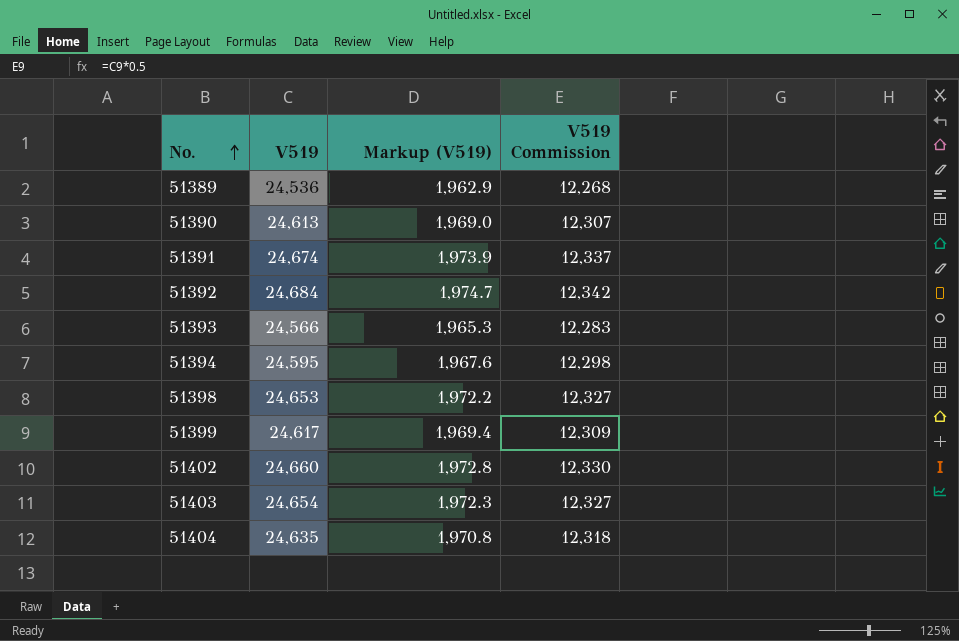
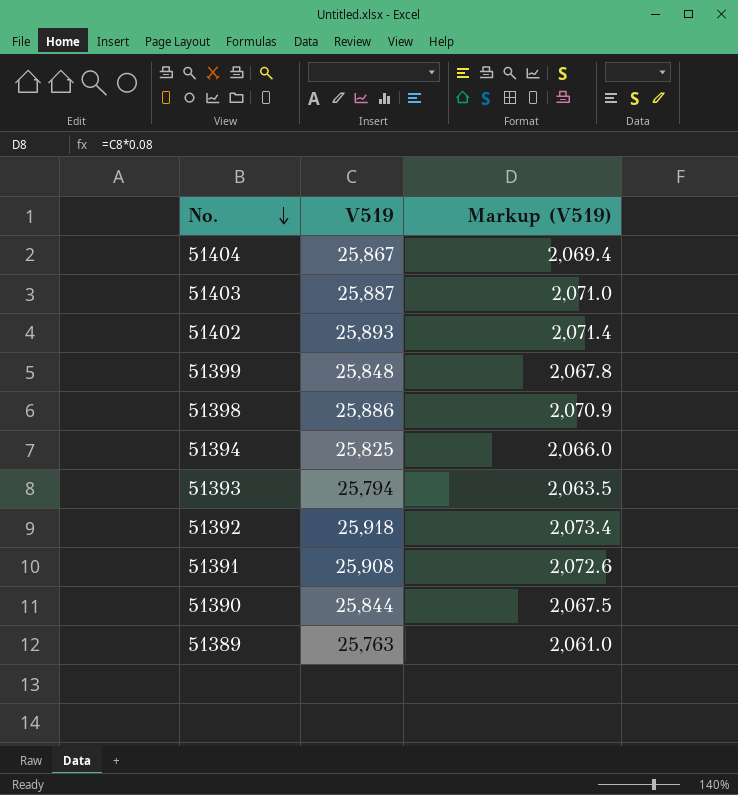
row order: No. ascending -> No. descending
column V519 Commission | formula: [V519] * 0.5 -> none
51404 | V519: 24,635 -> 25,867
51404 | Markup (V519): 1,970.8 -> 2,069.4
51403 | V519: 24,654 -> 25,887
51403 | Markup (V519): 1,972.3 -> 2,071.0
51402 | V519: 24,660 -> 25,893
51402 | Markup (V519): 1,972.8 -> 2,071.4
51399 | V519: 24,617 -> 25,848
51399 | Markup (V519): 1,969.4 -> 2,067.8
51398 | V519: 24,653 -> 25,886
51398 | Markup (V519): 1,972.2 -> 2,070.9
51394 | V519: 24,595 -> 25,825
51394 | Markup (V519): 1,967.6 -> 2,066.0
51393 | V519: 24,566 -> 25,794
51393 | Markup (V519): 1,965.3 -> 2,063.5
51392 | V519: 24,684 -> 25,918
51392 | Markup (V519): 1,974.7 -> 2,073.4
51391 | V519: 24,674 -> 25,908
51391 | Markup (V519): 1,973.9 -> 2,072.6
51390 | V519: 24,613 -> 25,844
51390 | Markup (V519): 1,969.0 -> 2,067.5
51389 | V519: 24,536 -> 25,763
51389 | Markup (V519): 1,962.9 -> 2,061.0

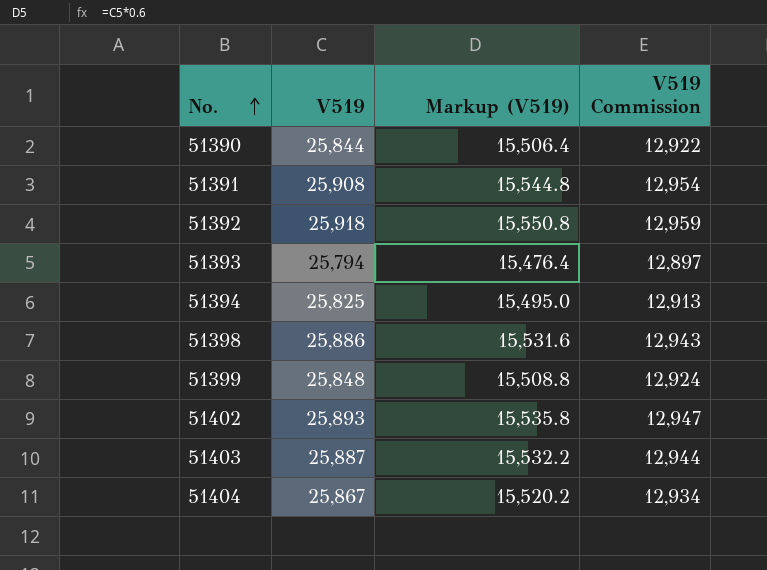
row order: No. descending -> No. ascending
column Markup (V519) | formula: [V519] * 0.08 -> [V519] * 0.6
column V519 Commission | formula: none -> [V519] * 0.5
row 51389: 25,763 | 2,061.0 -> none

